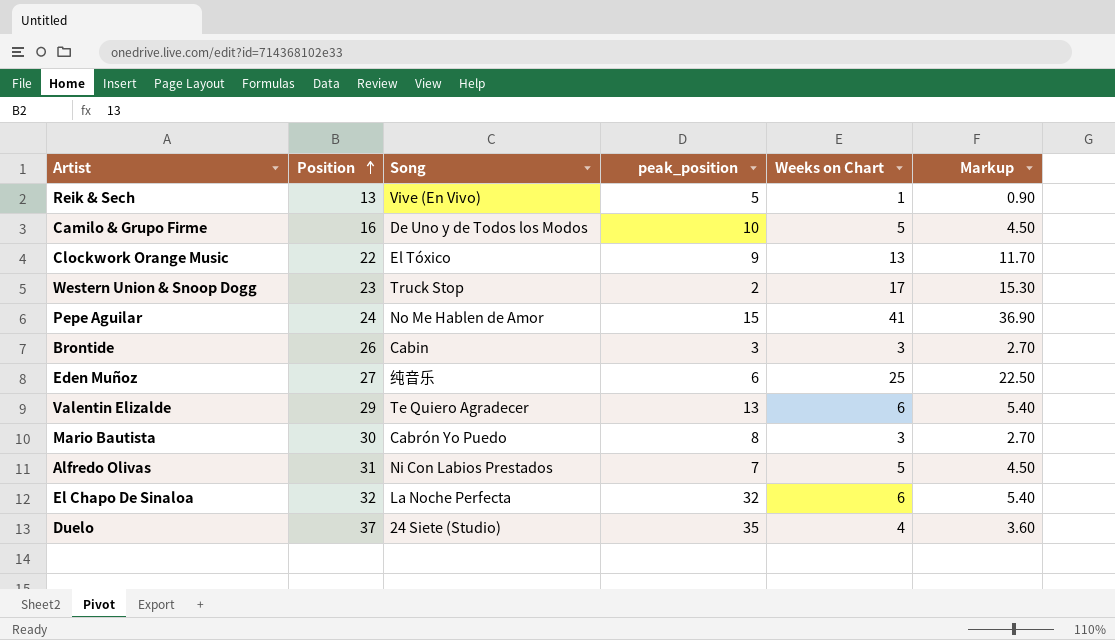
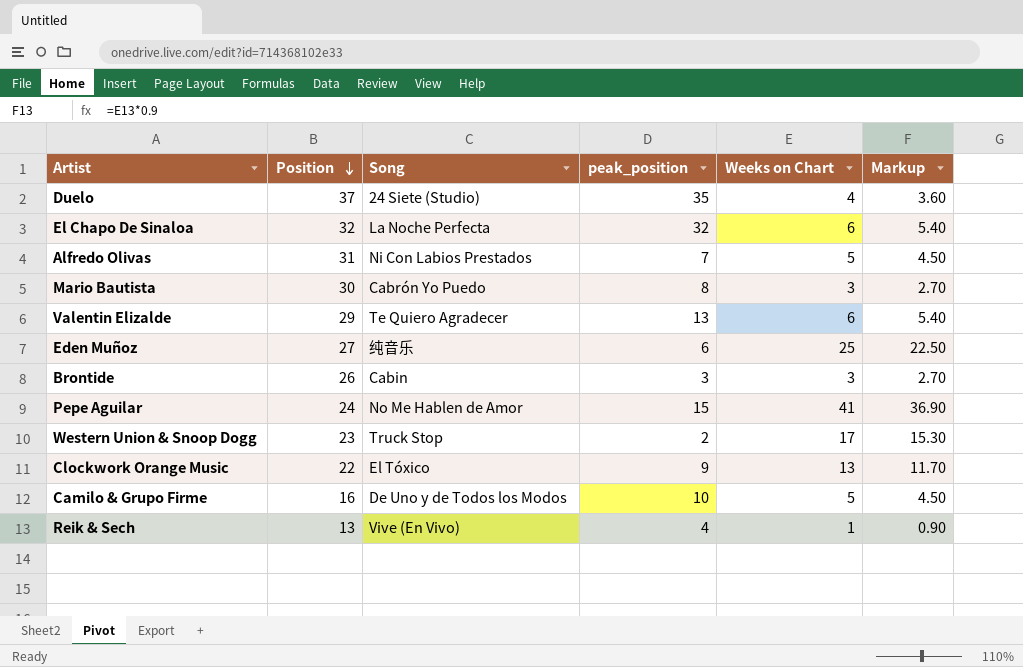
row order: Position ascending -> Position descending
Reik & Sech | peak_position: 5 -> 4

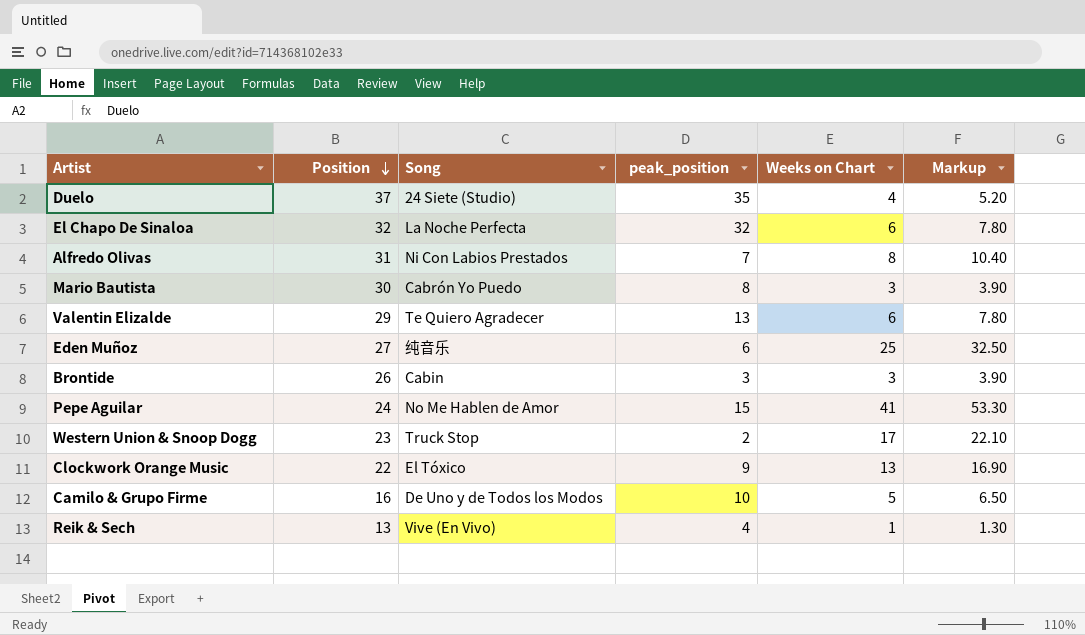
column Markup | formula: [Weeks on Chart] * 0.9 -> [Weeks on Chart] * 1.3
Alfredo Olivas | Weeks on Chart: 5 -> 8

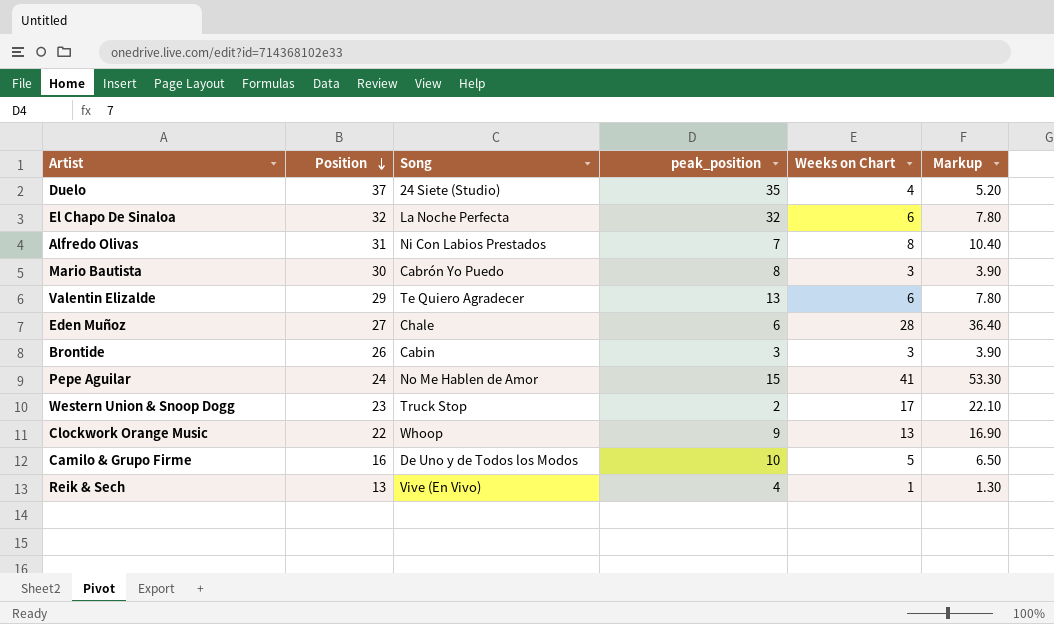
Eden Muñoz | Song: 纯音乐 -> Chale
Eden Muñoz | Weeks on Chart: 25 -> 28
Eden Muñoz | Markup: 32.50 -> 36.40
Clockwork Orange Music | Song: El Tóxico -> Whoop

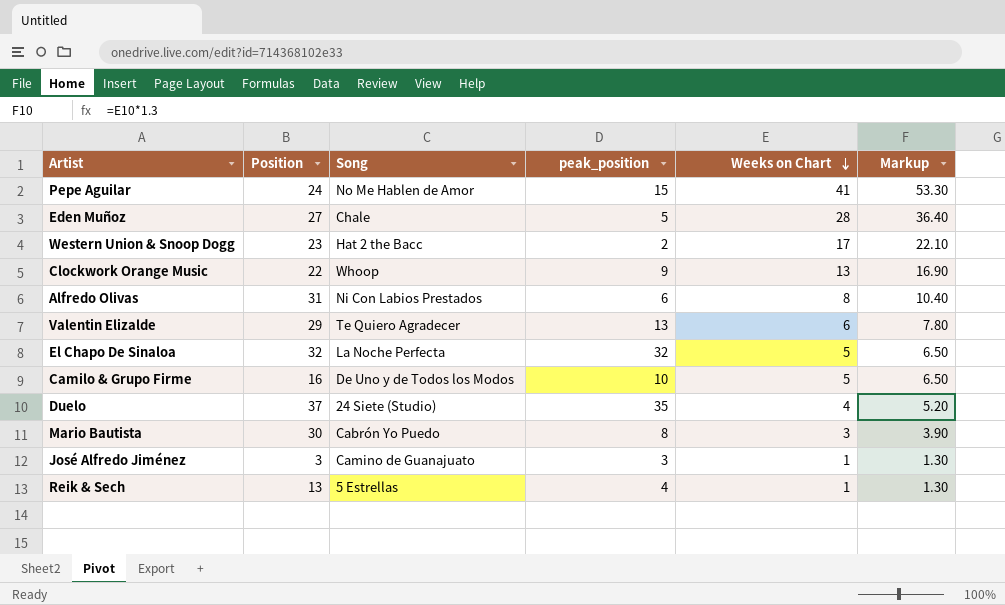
row order: Position descending -> Weeks on Chart descending
row Brontide: 26 | Cabin | 3 | 3 | 3.90 -> none
Eden Muñoz | peak_position: 6 -> 5
Western Union & Snoop Dogg | Song: Truck Stop -> Hat 2 the Bacc
Alfredo Olivas | peak_position: 7 -> 6
El Chapo De Sinaloa | Weeks on Chart: 6 -> 5
El Chapo De Sinaloa | Markup: 7.80 -> 6.50
row José Alfredo Jiménez: none -> 3 | Camino de Guanajuato | 3 | 1 | 1.30
Reik & Sech | Song: Vive (En Vivo) -> 5 Estrellas

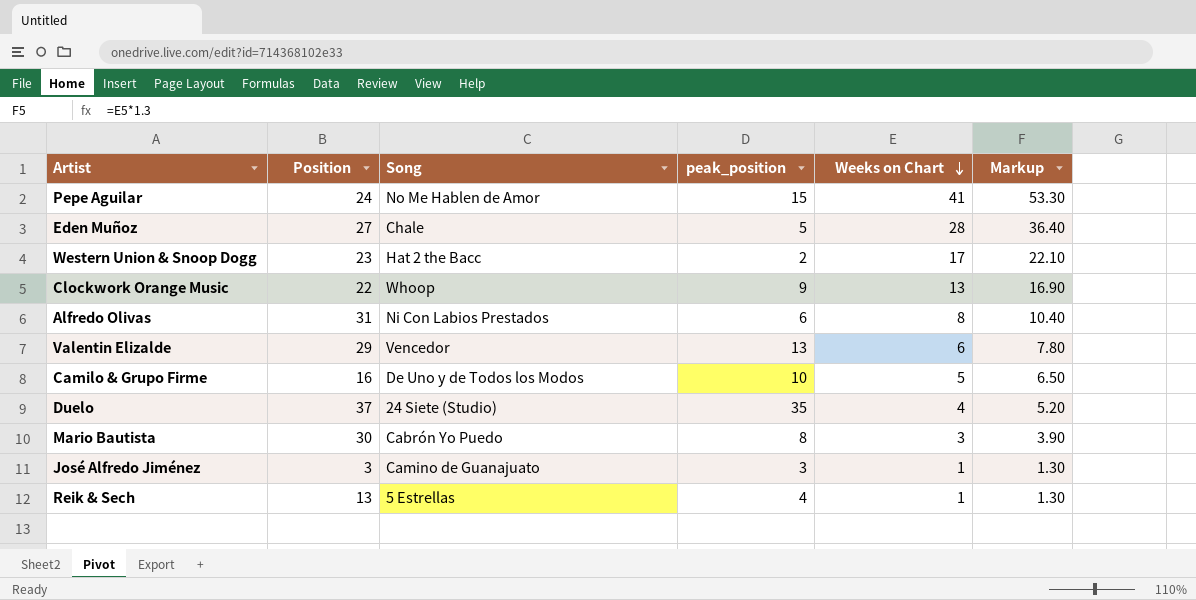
row El Chapo De Sinaloa: 32 | La Noche Perfecta | 32 | 5 | 6.50 -> none
Valentin Elizalde | Song: Te Quiero Agradecer -> Vencedor

